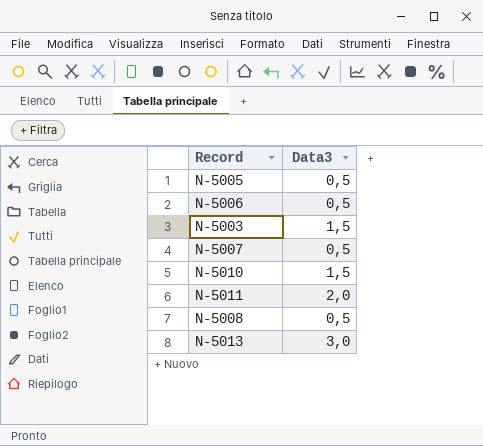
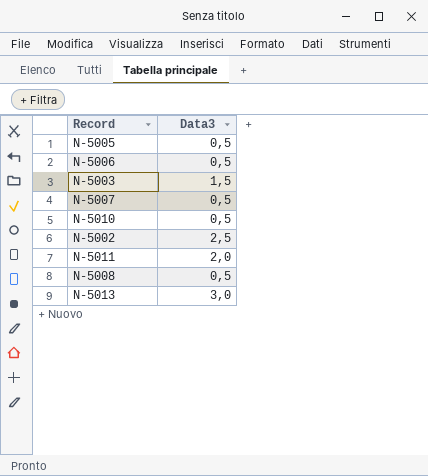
N-5010 | Data3: 1,5 -> 0,5
row N-5002: none -> 2,5

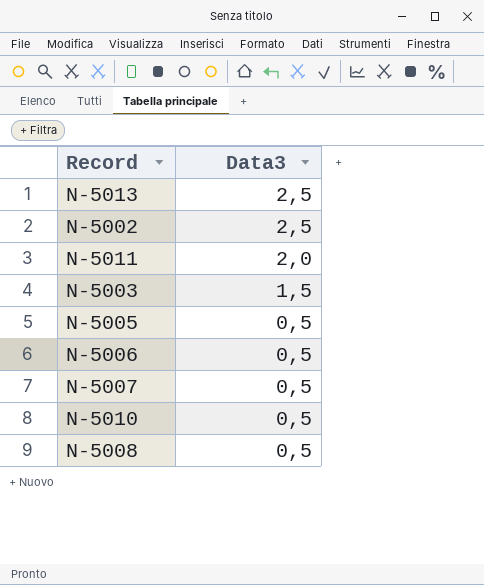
row order: none -> Data3 descending
N-5013 | Data3: 3,0 -> 2,5

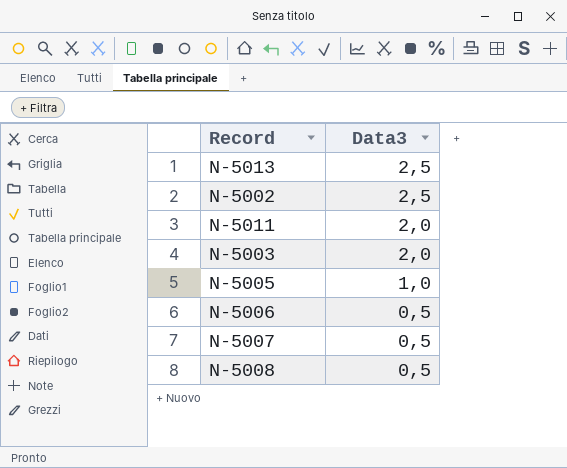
row N-5010: 0,5 -> none
N-5003 | Data3: 1,5 -> 2,0
N-5005 | Data3: 0,5 -> 1,0

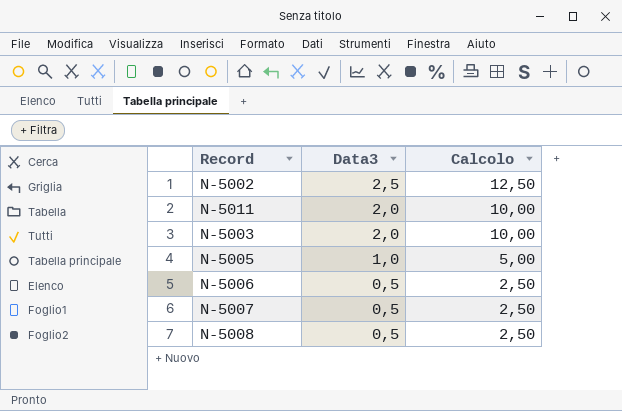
column Calcolo | formula: none -> [Data3] * 5
row N-5013: 2,5 -> none

